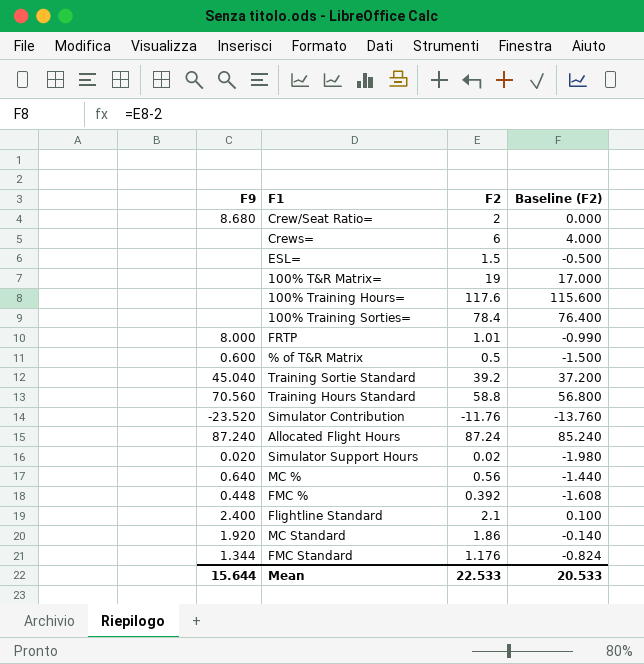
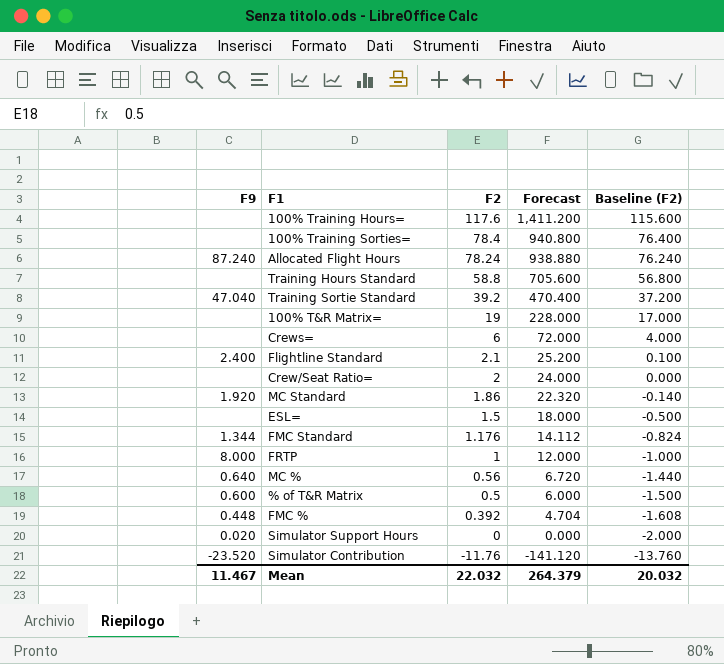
row order: none -> F2 descending
column Forecast | formula: none -> [F2] * 12
Allocated Flight Hours | F2: 87.24 -> 78.24
Allocated Flight Hours | Baseline (F2): 85.240 -> 76.240
Training Hours Standard | F9: 70.560 -> none
Training Sortie Standard | F9: 45.040 -> 47.040
Crew/Seat Ratio= | F9: 8.680 -> none
FRTP | F2: 1.01 -> 1
FRTP | Baseline (F2): -0.990 -> -1.000
Simulator Support Hours | F2: 0.02 -> 0
Simulator Support Hours | Baseline (F2): -1.980 -> -2.000
Mean | F9: 15.644 -> 11.467
Mean | F2: 22.533 -> 22.032
Mean | Baseline (F2): 20.533 -> 20.032

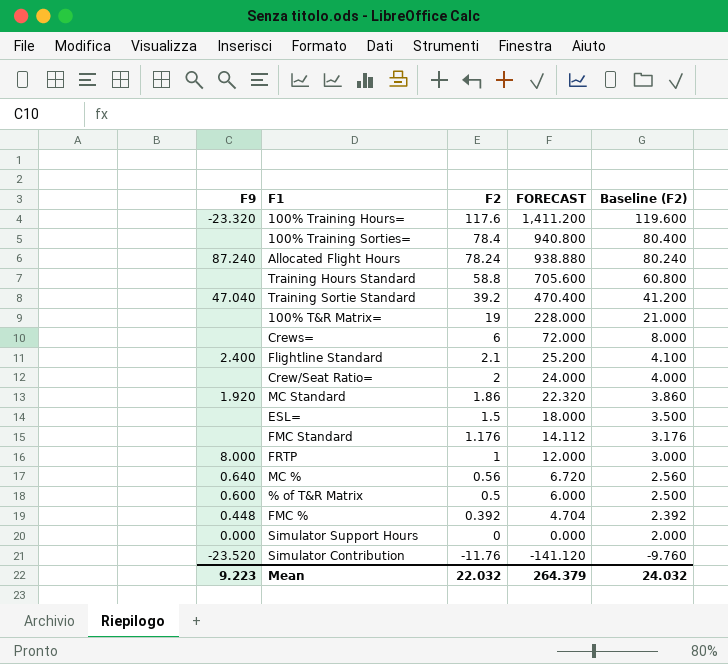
column name: Forecast -> FORECAST
column Baseline (F2) | formula: [F2] - 2 -> [F2] + 2
100% Training Hours= | F9: none -> -23.320
FMC Standard | F9: 1.344 -> none
Simulator Support Hours | F9: 0.020 -> 0.000
Mean | F9: 11.467 -> 9.223
Mean | Baseline (F2): 20.032 -> 24.032

